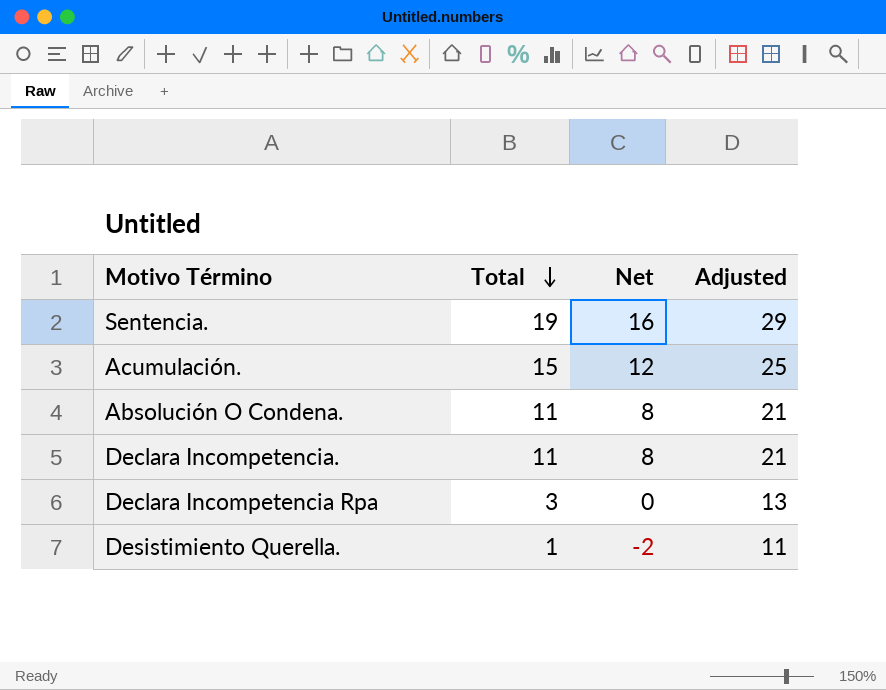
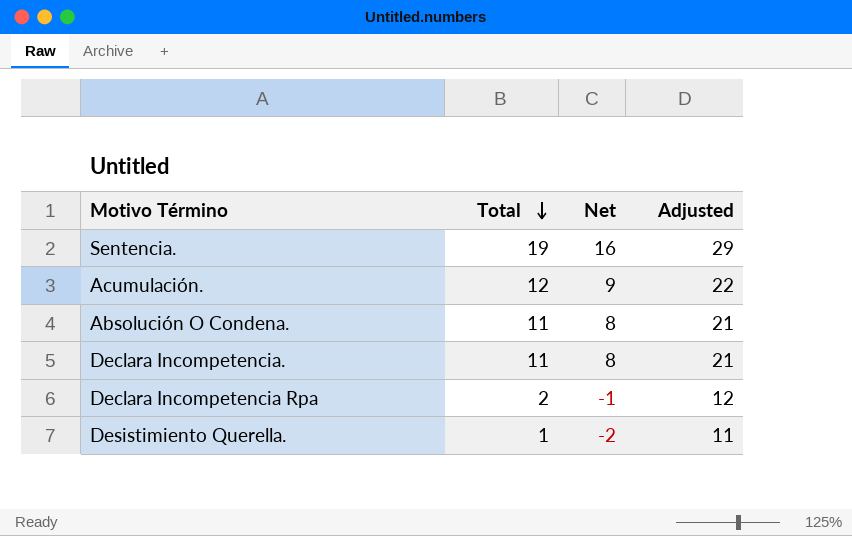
Acumulación. | Total: 15 -> 12
Acumulación. | Net: 12 -> 9
Acumulación. | Adjusted: 25 -> 22
Declara Incompetencia Rpa | Total: 3 -> 2
Declara Incompetencia Rpa | Net: 0 -> -1
Declara Incompetencia Rpa | Adjusted: 13 -> 12

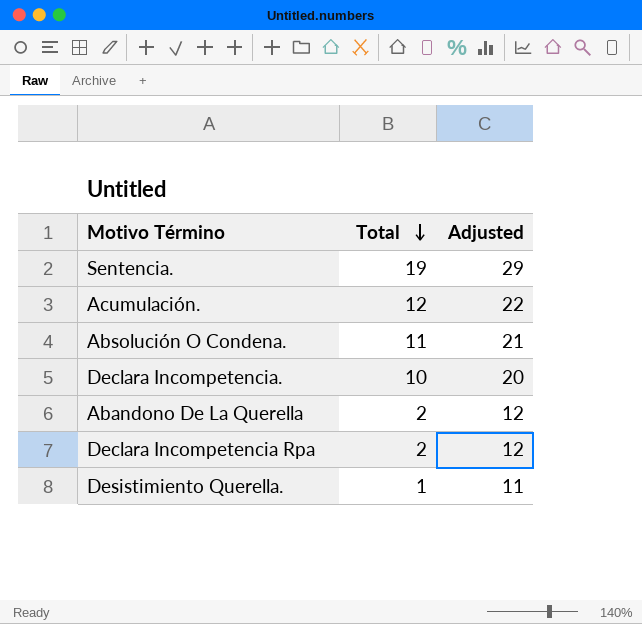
column Net | formula: [Total] - 3 -> none
Declara Incompetencia. | Total: 11 -> 10
Declara Incompetencia. | Adjusted: 21 -> 20
row Abandono De La Querella: none -> 2 | 12

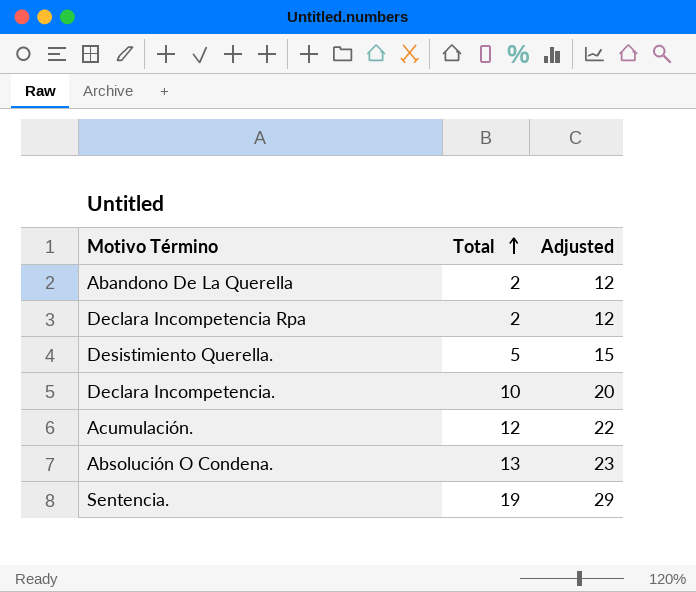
row order: Total descending -> Total ascending
Desistimiento Querella. | Total: 1 -> 5
Desistimiento Querella. | Adjusted: 11 -> 15
Absolución O Condena. | Total: 11 -> 13
Absolución O Condena. | Adjusted: 21 -> 23

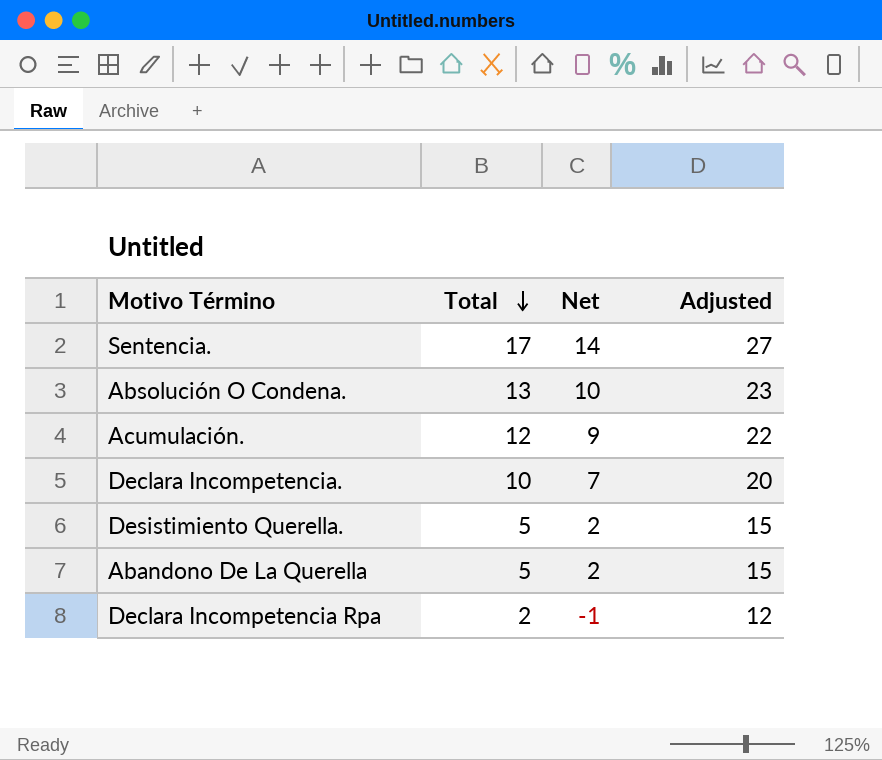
row order: Total ascending -> Total descending
column Net | formula: none -> [Total] - 3
Sentencia. | Total: 19 -> 17
Sentencia. | Adjusted: 29 -> 27
Abandono De La Querella | Total: 2 -> 5
Abandono De La Querella | Adjusted: 12 -> 15

